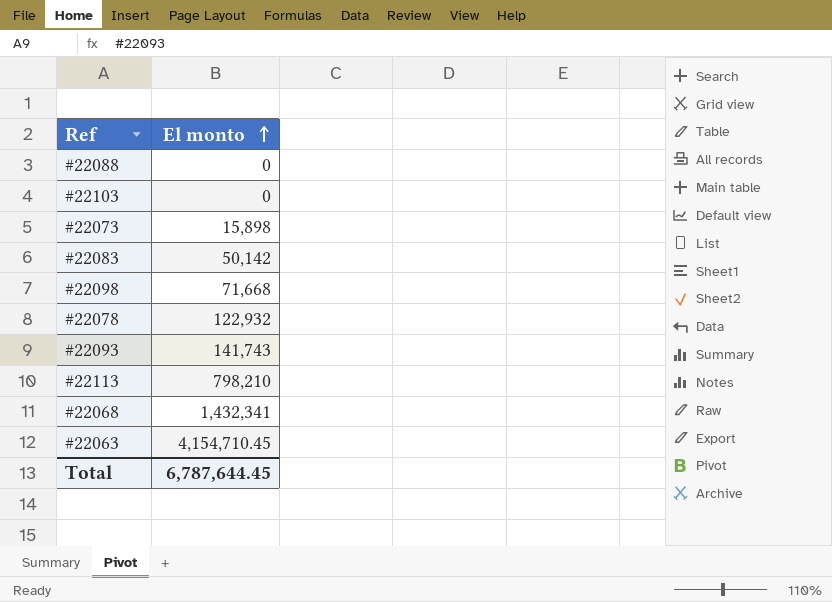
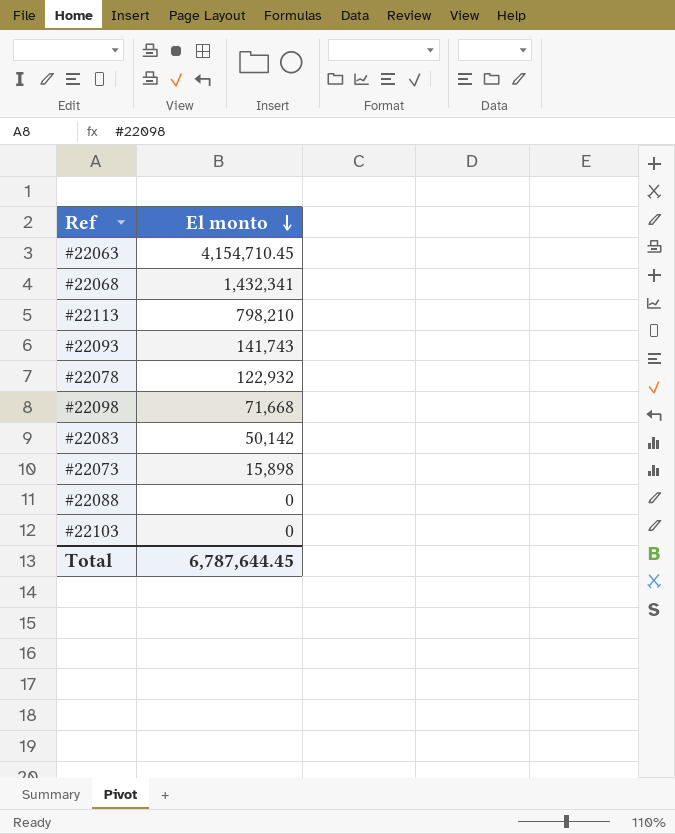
row order: El monto ascending -> El monto descending

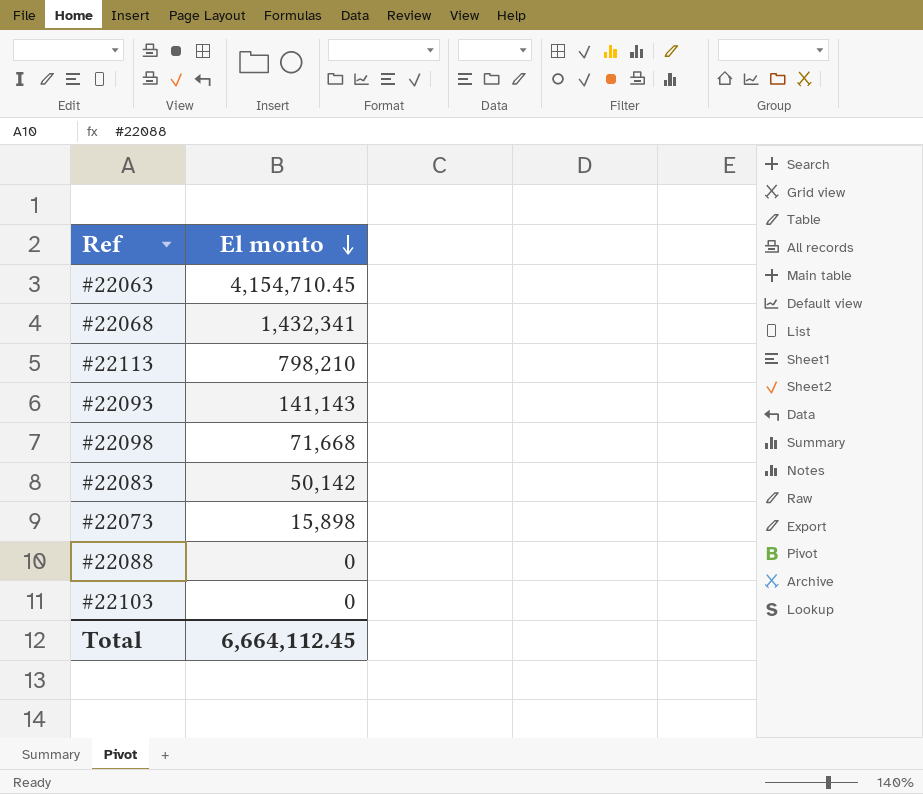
row #22078: 122,932 -> none
#22093 | El monto: 141,743 -> 141,143
Total | El monto: 6,787,644.45 -> 6,664,112.45

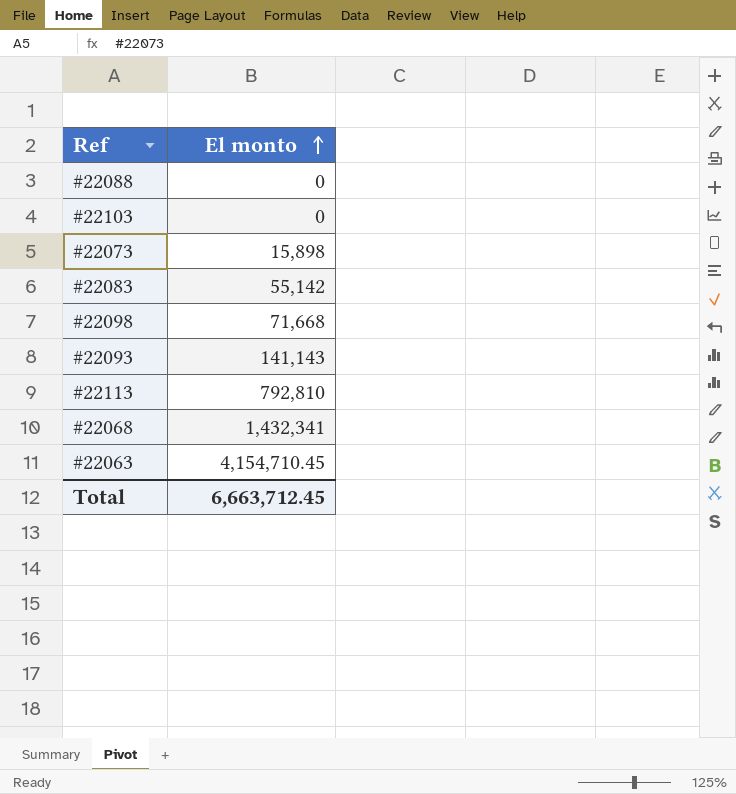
row order: El monto descending -> El monto ascending
#22083 | El monto: 50,142 -> 55,142
#22113 | El monto: 798,210 -> 792,810
Total | El monto: 6,664,112.45 -> 6,663,712.45

